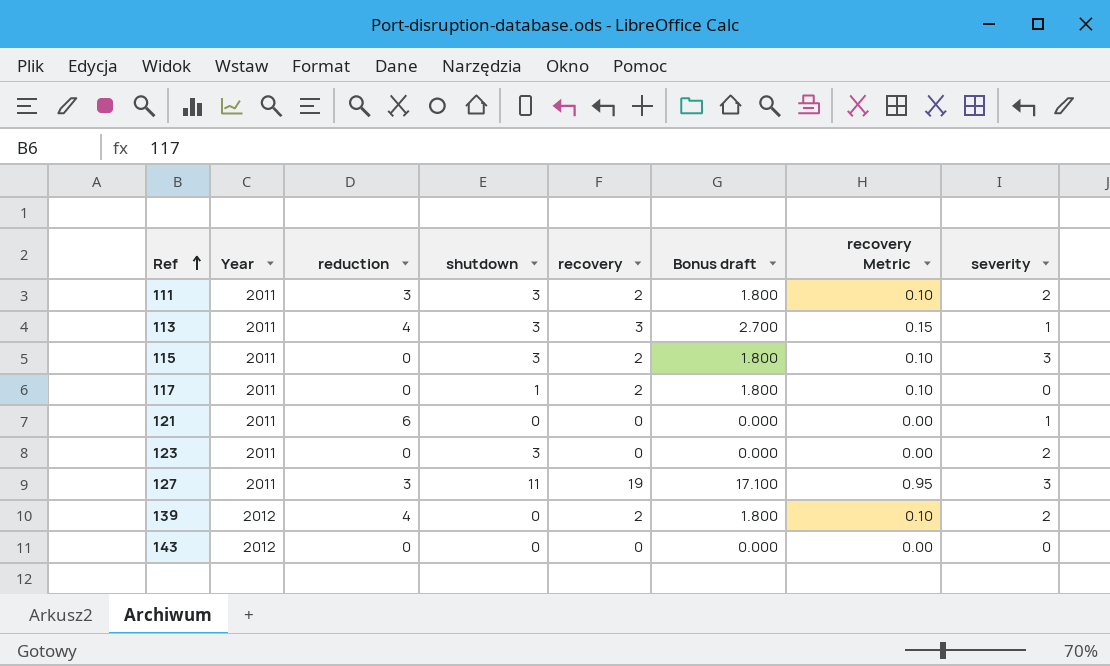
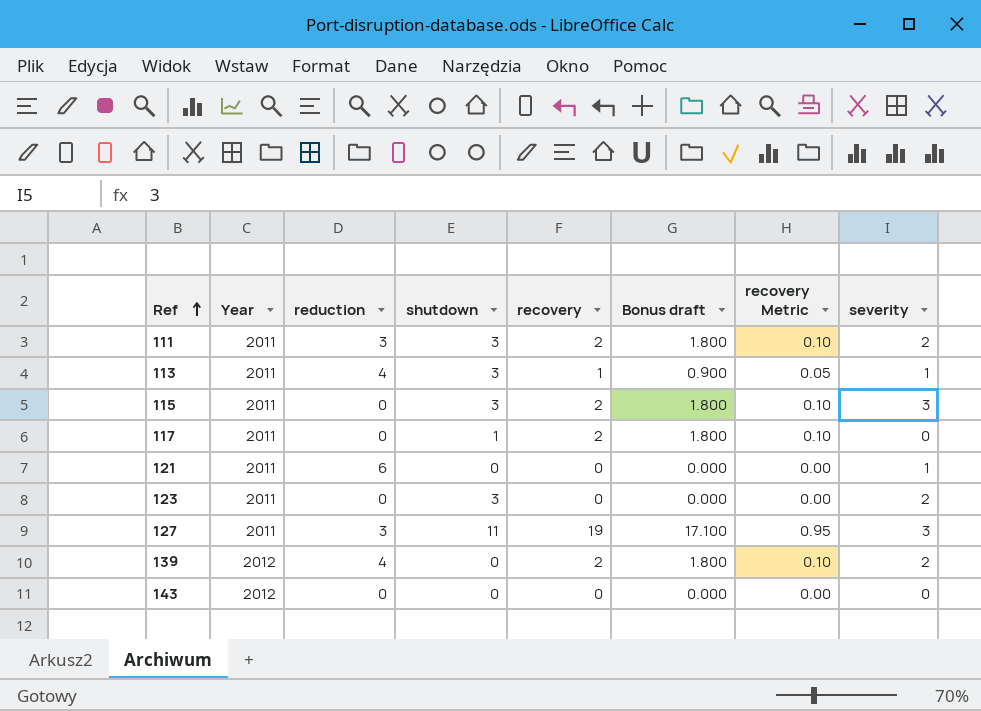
113 | recovery: 3 -> 1
113 | Bonus draft: 2.700 -> 0.900
113 | recovery Metric: 0.15 -> 0.05

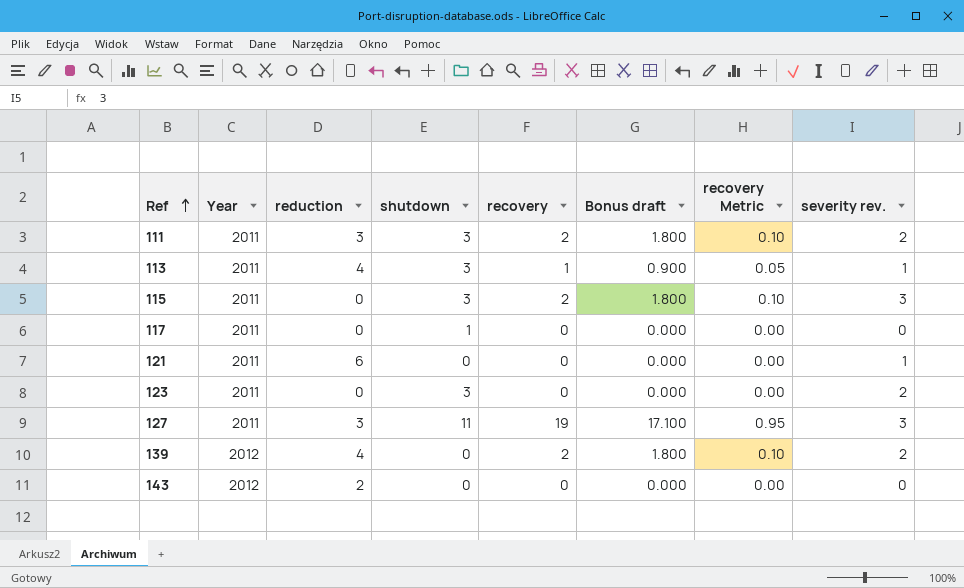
column name: severity -> severity rev.
117 | recovery: 2 -> 0
117 | Bonus draft: 1.800 -> 0.000
117 | recovery Metric: 0.10 -> 0.00
143 | reduction: 0 -> 2

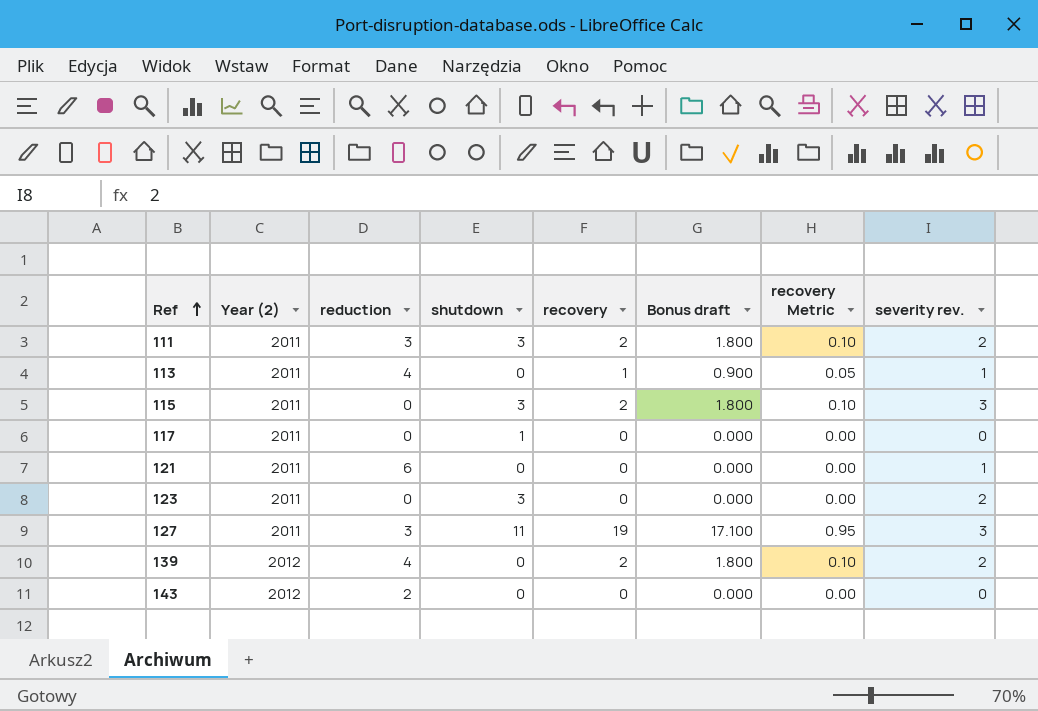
column name: Year -> Year (2)
113 | shutdown: 3 -> 0

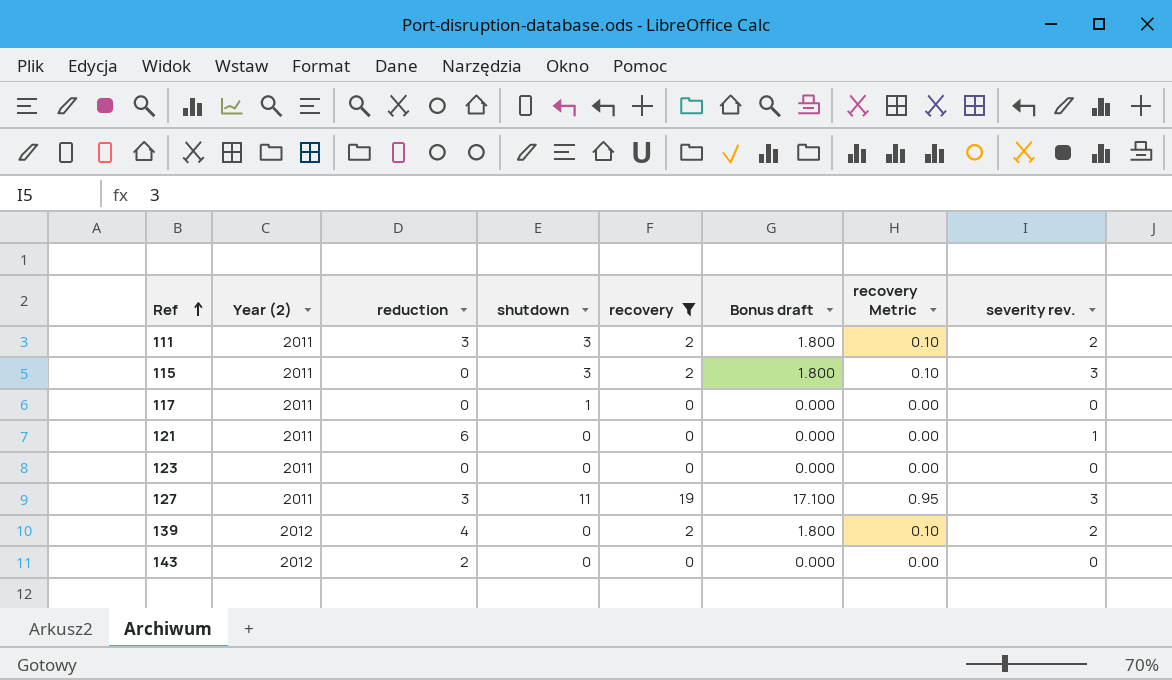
filter: none -> recovery != 1
123 | shutdown: 3 -> 0
123 | severity rev.: 2 -> 0

